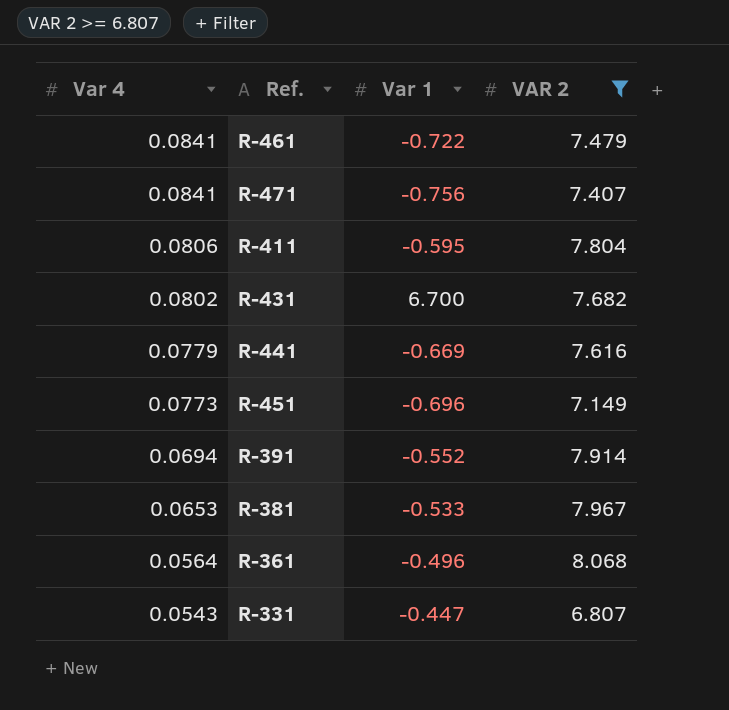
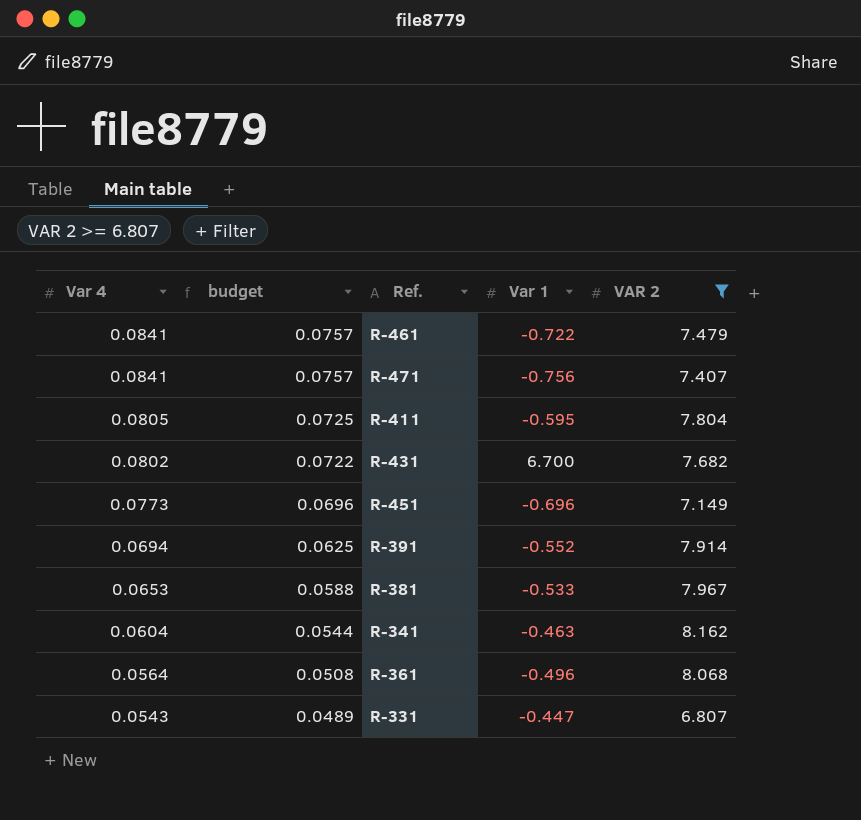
column budget | formula: none -> [Var 4] * 0.9
row R-441: 0.0779 | -0.669 | 7.616 -> none
R-411 | Var 4: 0.0806 -> 0.0805
row R-341: none -> 0.0604 | 0.0544 | -0.463 | 8.162

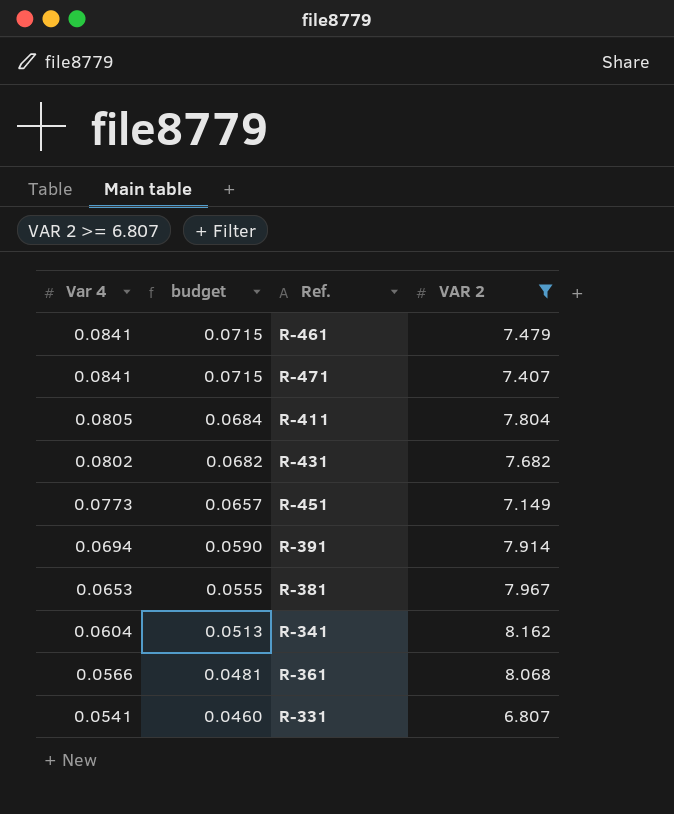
column Var 1 | position: 4 -> none
column budget | formula: [Var 4] * 0.9 -> [Var 4] * 0.85
R-361 | Var 4: 0.0564 -> 0.0566
R-331 | Var 4: 0.0543 -> 0.0541

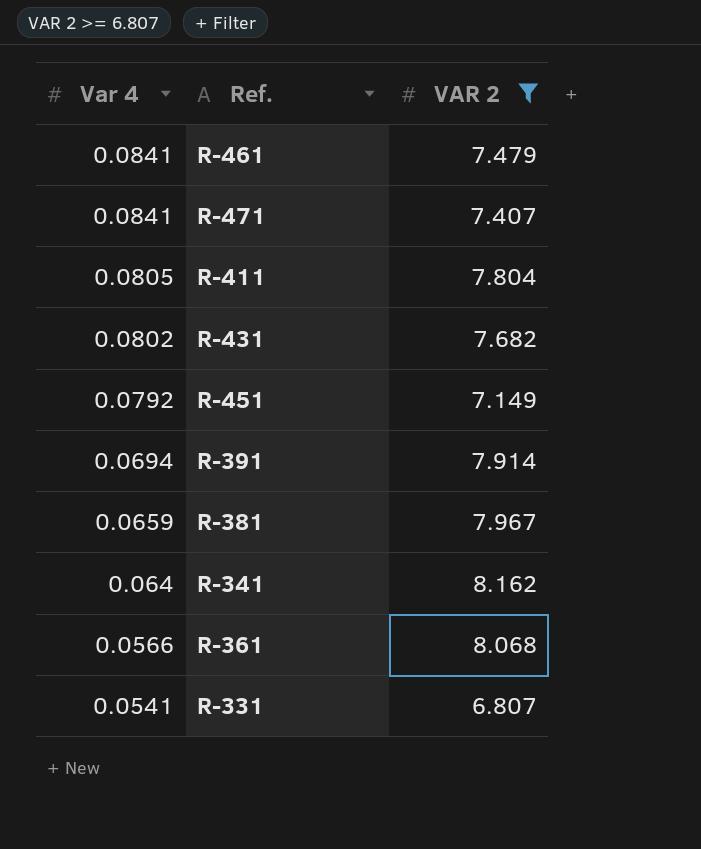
column budget | formula: [Var 4] * 0.85 -> none
R-451 | Var 4: 0.0773 -> 0.0792
R-381 | Var 4: 0.0653 -> 0.0659
R-341 | Var 4: 0.0604 -> 0.064

